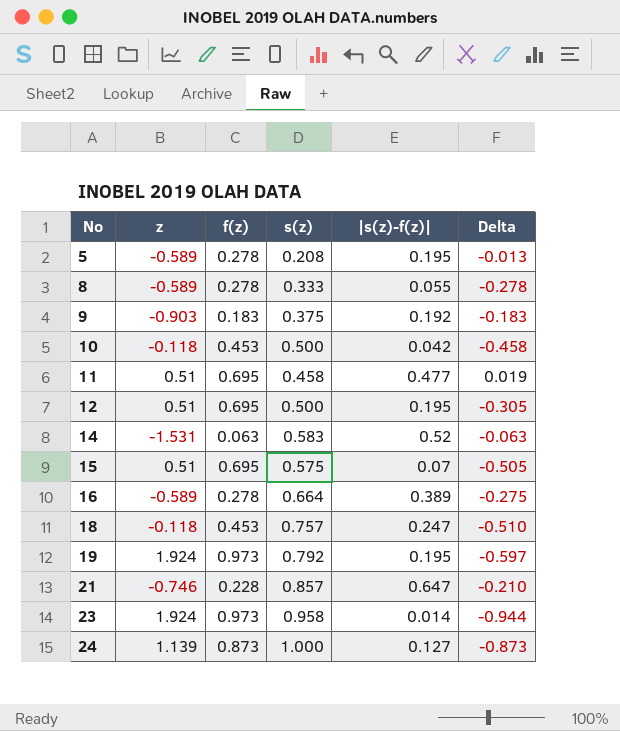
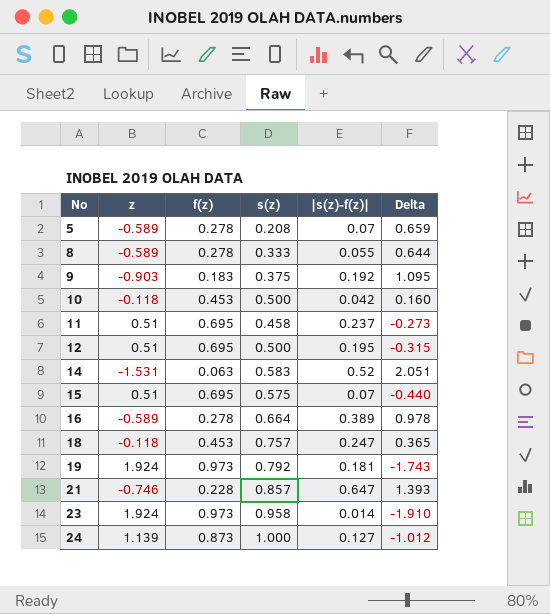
column Delta | formula: [|s(z)-f(z)|] - [s(z)] -> [|s(z)-f(z)|] - [z]
5 | |s(z)-f(z)|: 0.195 -> 0.07
11 | |s(z)-f(z)|: 0.477 -> 0.237
19 | |s(z)-f(z)|: 0.195 -> 0.181

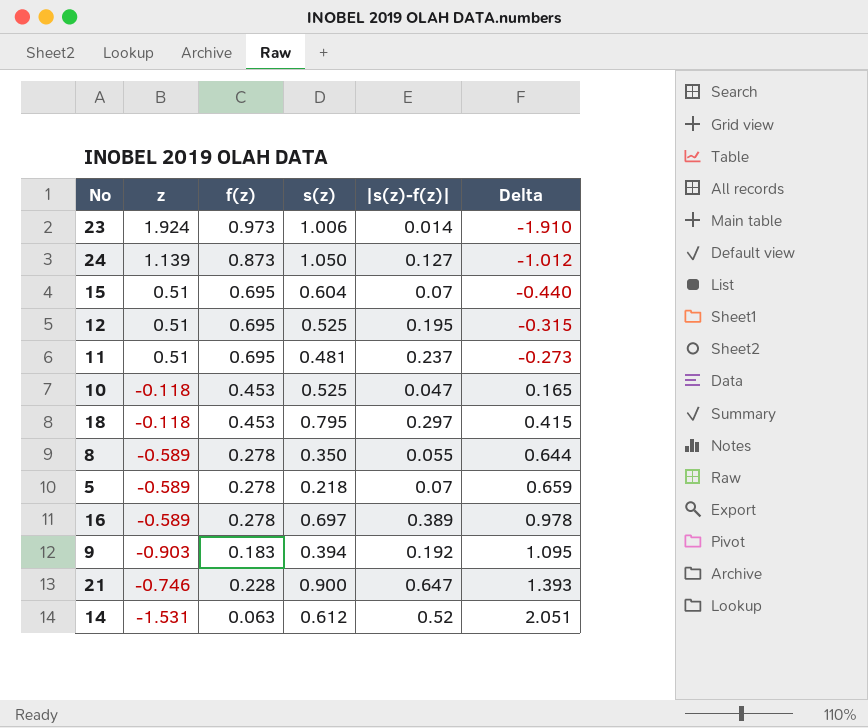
row order: No ascending -> Delta ascending
row 19: 1.924 | 0.973 | 0.792 | 0.181 | -1.743 -> none
23 | s(z): 0.958 -> 1.006
24 | s(z): 1.000 -> 1.050
15 | s(z): 0.575 -> 0.604
12 | s(z): 0.500 -> 0.525
11 | s(z): 0.458 -> 0.481
10 | s(z): 0.500 -> 0.525
10 | |s(z)-f(z)|: 0.042 -> 0.047
10 | Delta: 0.160 -> 0.165
18 | s(z): 0.757 -> 0.795
18 | |s(z)-f(z)|: 0.247 -> 0.297
18 | Delta: 0.365 -> 0.415
8 | s(z): 0.333 -> 0.350
5 | s(z): 0.208 -> 0.218
16 | s(z): 0.664 -> 0.697
9 | s(z): 0.375 -> 0.394
21 | s(z): 0.857 -> 0.900
14 | s(z): 0.583 -> 0.612

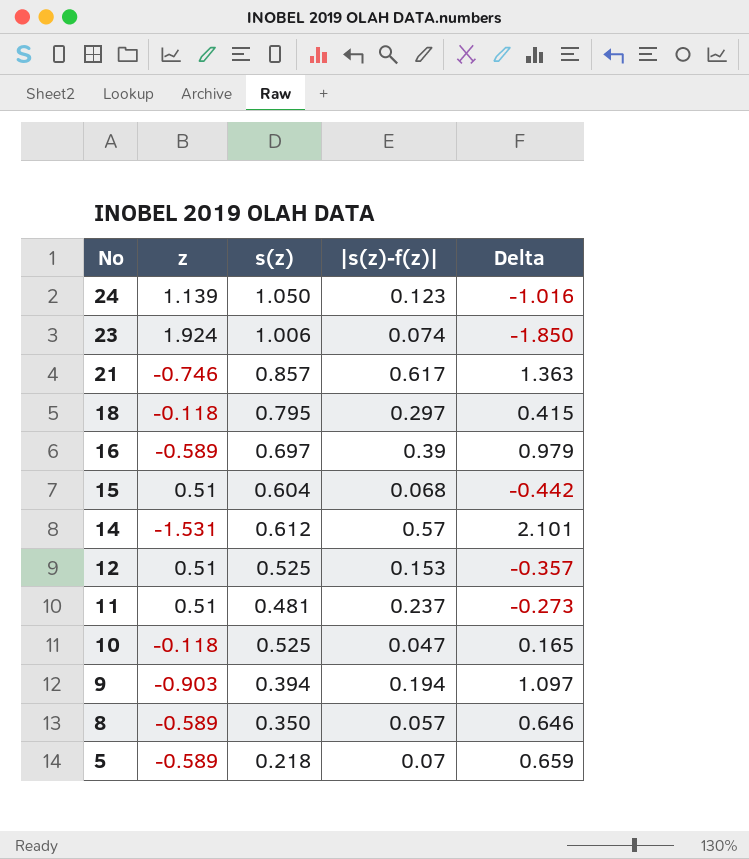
row order: Delta ascending -> No descending
column f(z) | position: 3 -> none
24 | |s(z)-f(z)|: 0.127 -> 0.123
24 | Delta: -1.012 -> -1.016
23 | |s(z)-f(z)|: 0.014 -> 0.074
23 | Delta: -1.910 -> -1.850
21 | s(z): 0.900 -> 0.857
21 | |s(z)-f(z)|: 0.647 -> 0.617
21 | Delta: 1.393 -> 1.363
16 | |s(z)-f(z)|: 0.389 -> 0.39
16 | Delta: 0.978 -> 0.979
15 | |s(z)-f(z)|: 0.07 -> 0.068
15 | Delta: -0.440 -> -0.442
14 | |s(z)-f(z)|: 0.52 -> 0.57
14 | Delta: 2.051 -> 2.101
12 | |s(z)-f(z)|: 0.195 -> 0.153
12 | Delta: -0.315 -> -0.357
9 | |s(z)-f(z)|: 0.192 -> 0.194
9 | Delta: 1.095 -> 1.097
8 | |s(z)-f(z)|: 0.055 -> 0.057
8 | Delta: 0.644 -> 0.646

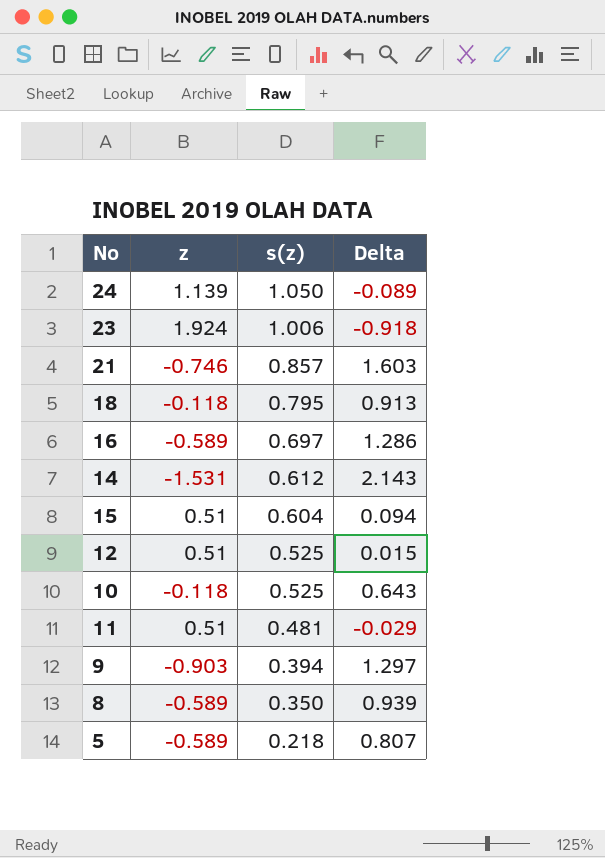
row order: No descending -> s(z) descending
column |s(z)-f(z)| | position: 4 -> none
column Delta | formula: [|s(z)-f(z)|] - [z] -> [s(z)] - [z]

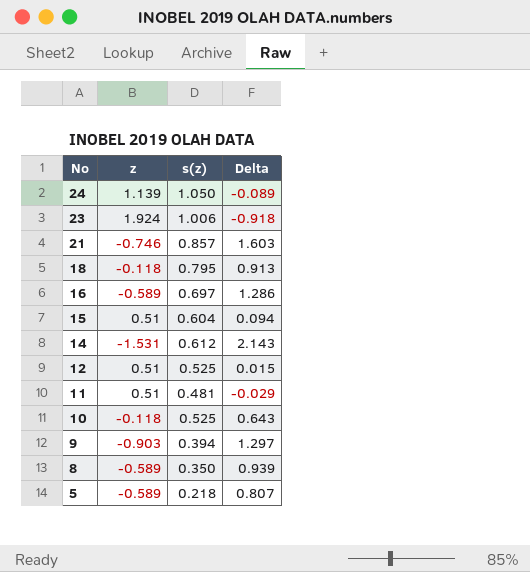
row order: s(z) descending -> No descending

